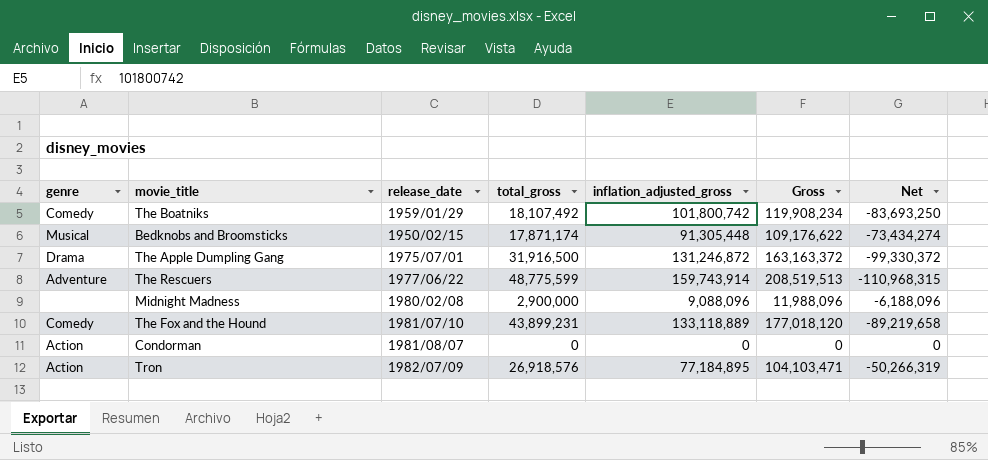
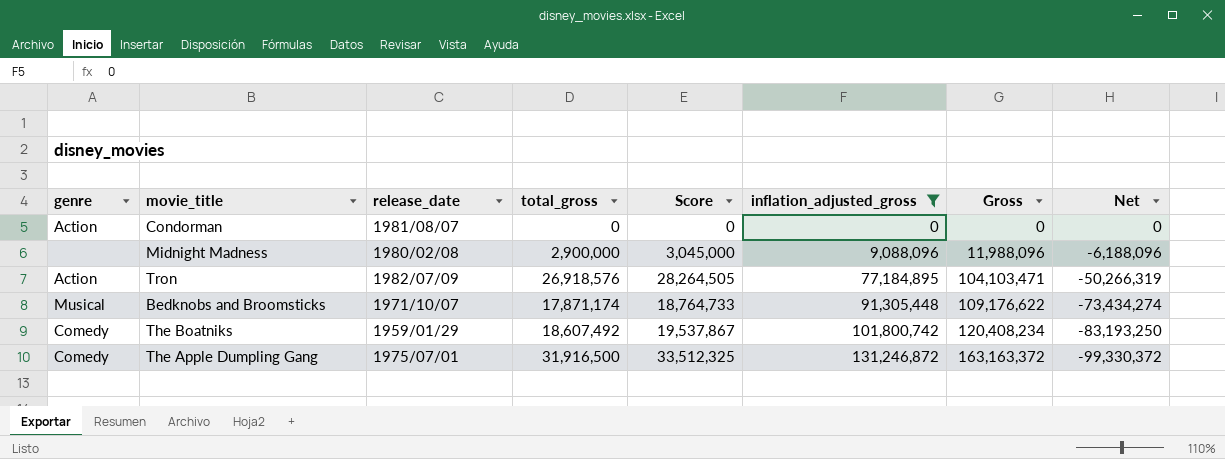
filter: none -> inflation_adjusted_gross <= 131,246,872
row order: none -> inflation_adjusted_gross ascending
column Score | formula: none -> [total_gross] * 1.05
Bedknobs and Broomsticks | release_date: 1950/02/15 -> 1971/10/07
The Boatniks | total_gross: 18,107,492 -> 18,607,492
The Boatniks | Gross: 119,908,234 -> 120,408,234
The Boatniks | Net: -83,693,250 -> -83,193,250
The Apple Dumpling Gang | genre: Drama -> Comedy

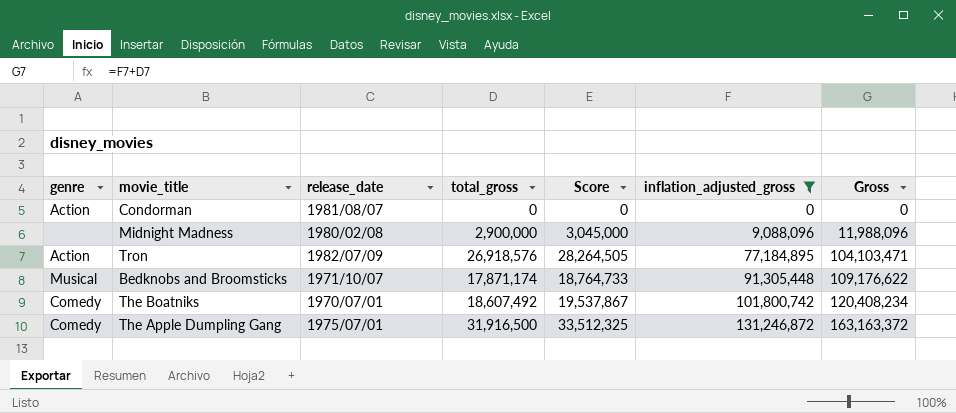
column Net | formula: [total_gross] - [inflation_adjusted_gross] -> none
The Boatniks | release_date: 1959/01/29 -> 1970/07/01

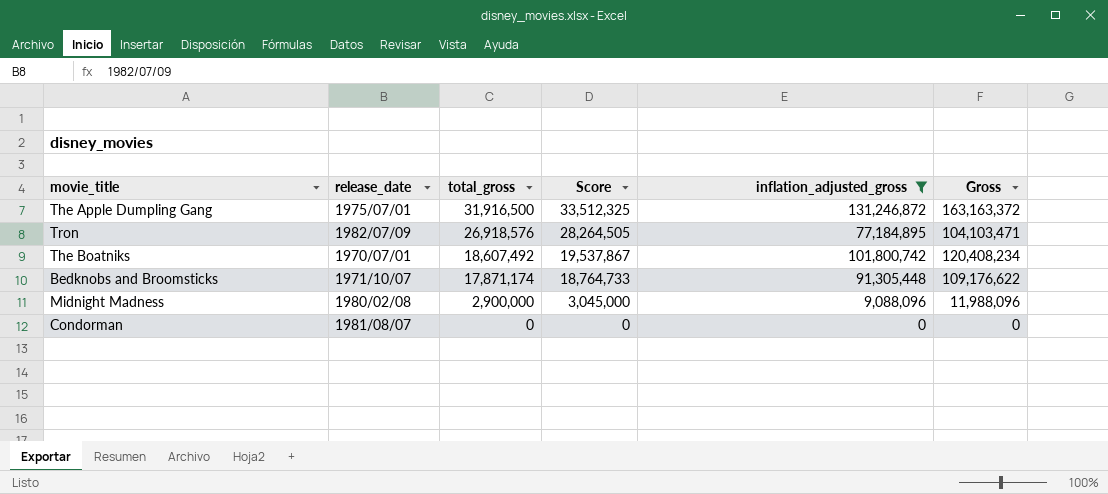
row order: inflation_adjusted_gross ascending -> total_gross descending
column genre | position: 1 -> none

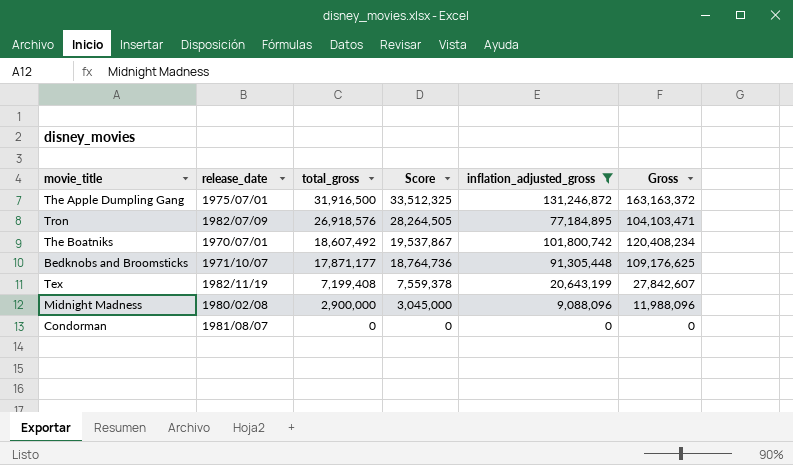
Bedknobs and Broomsticks | total_gross: 17,871,174 -> 17,871,177
Bedknobs and Broomsticks | Score: 18,764,733 -> 18,764,736
Bedknobs and Broomsticks | Gross: 109,176,622 -> 109,176,625
row Tex: none -> 1982/11/19 | 7,199,408 | 7,559,378 | 20,643,199 | 27,842,607

